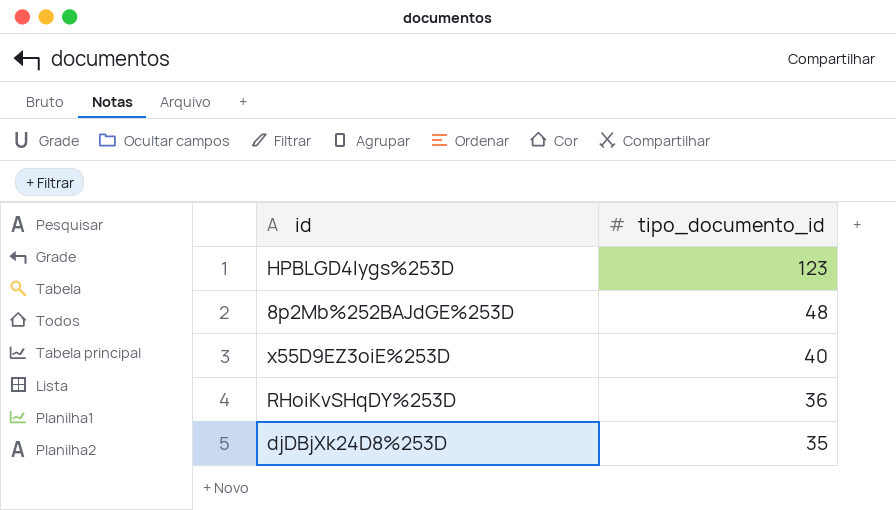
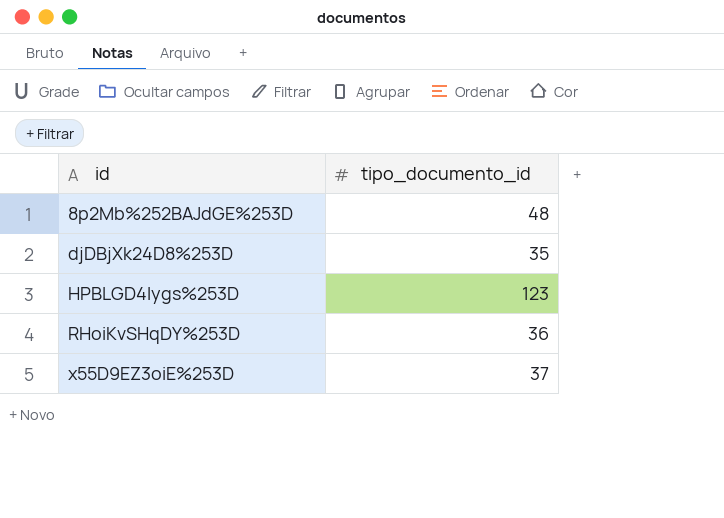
row order: tipo_documento_id descending -> id ascending
x55D9EZ3oiE%253D | tipo_documento_id: 40 -> 37

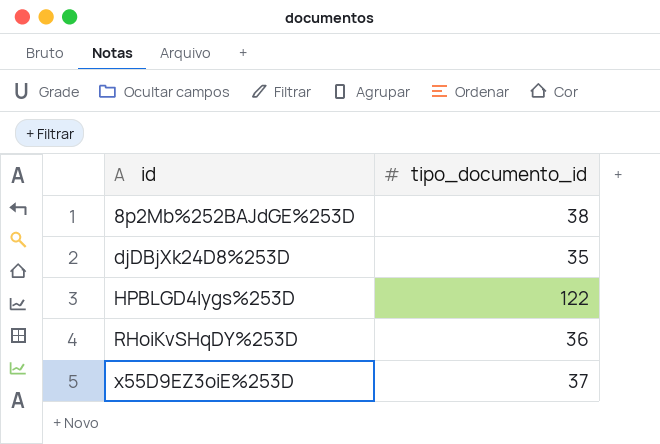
8p2Mb%252BAJdGE%253D | tipo_documento_id: 48 -> 38
HPBLGD4lygs%253D | tipo_documento_id: 123 -> 122

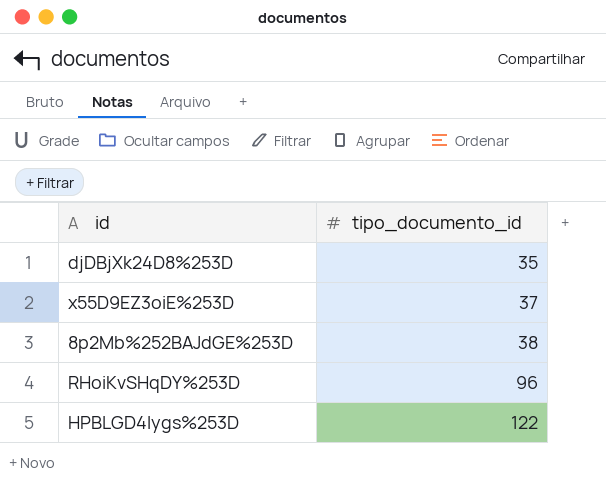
row order: id ascending -> tipo_documento_id ascending
RHoiKvSHqDY%253D | tipo_documento_id: 36 -> 96

